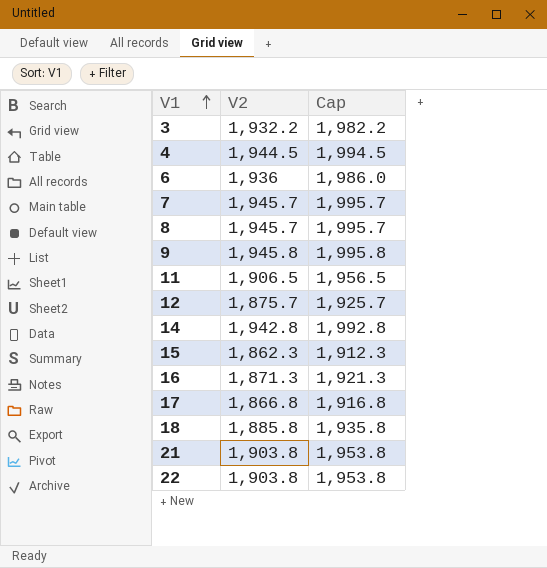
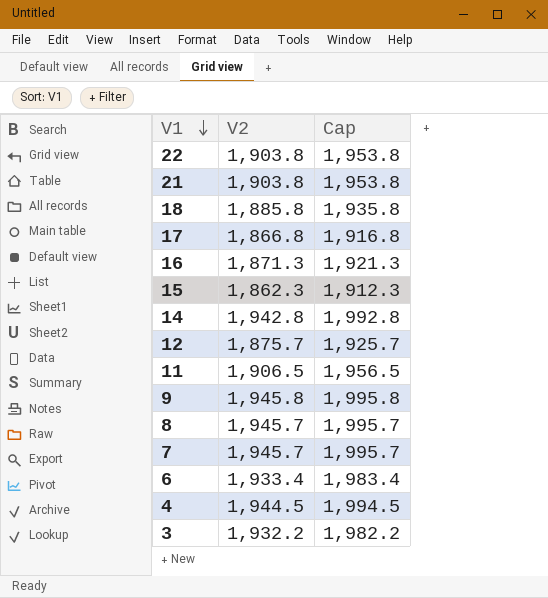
row order: V1 ascending -> V1 descending
6 | V2: 1,936 -> 1,933.4
6 | Cap: 1,986.0 -> 1,983.4

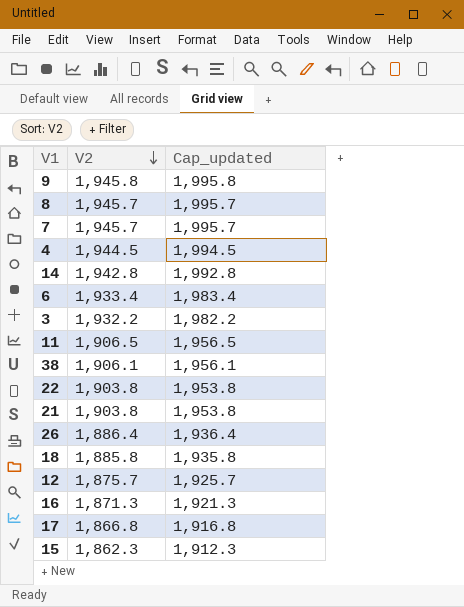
row order: V1 descending -> V2 descending
column name: Cap -> Cap_updated
row 38: none -> 1,906.1 | 1,956.1
row 26: none -> 1,886.4 | 1,936.4

